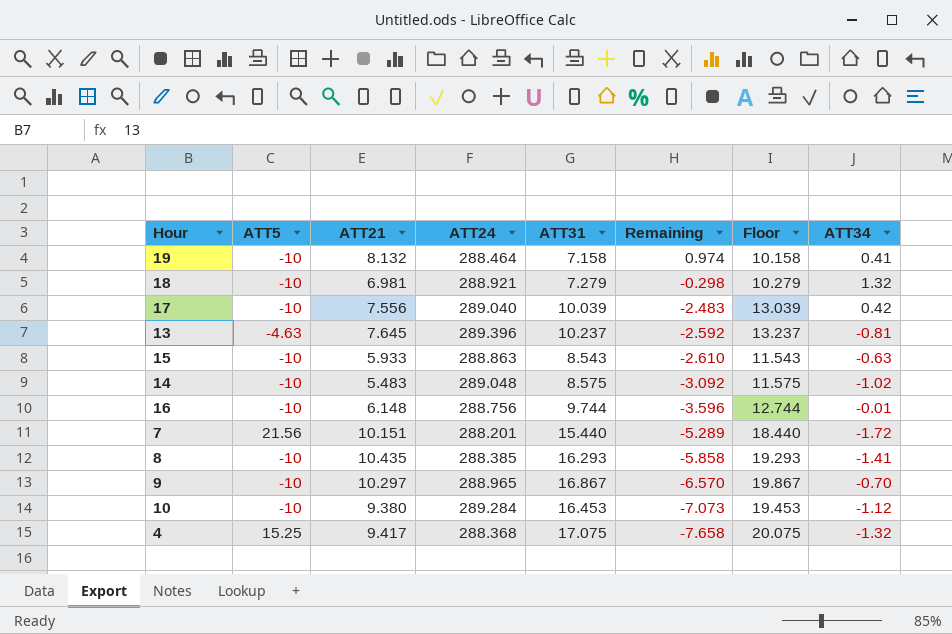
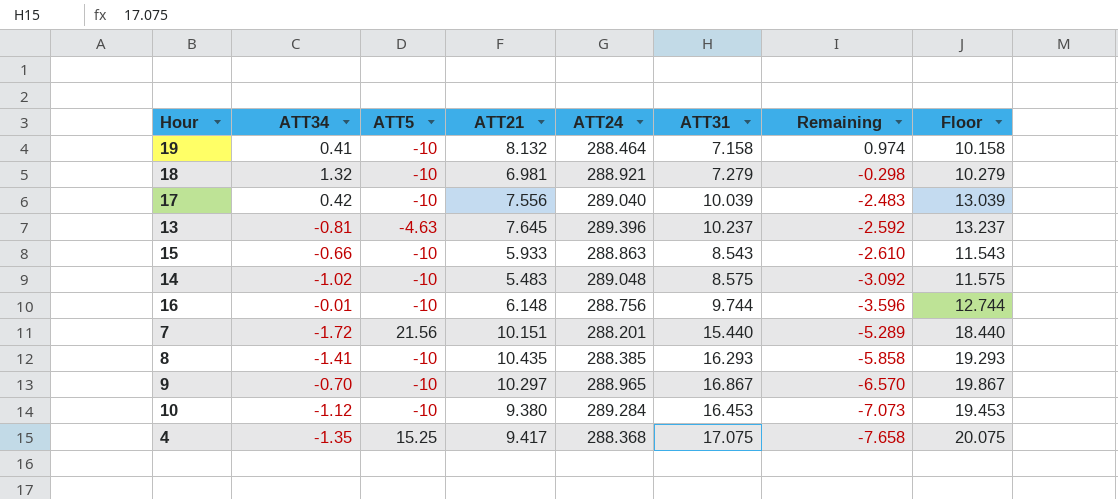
column ATT34 | position: 8 -> 2
15 | ATT34: -0.63 -> -0.66
4 | ATT34: -1.32 -> -1.35

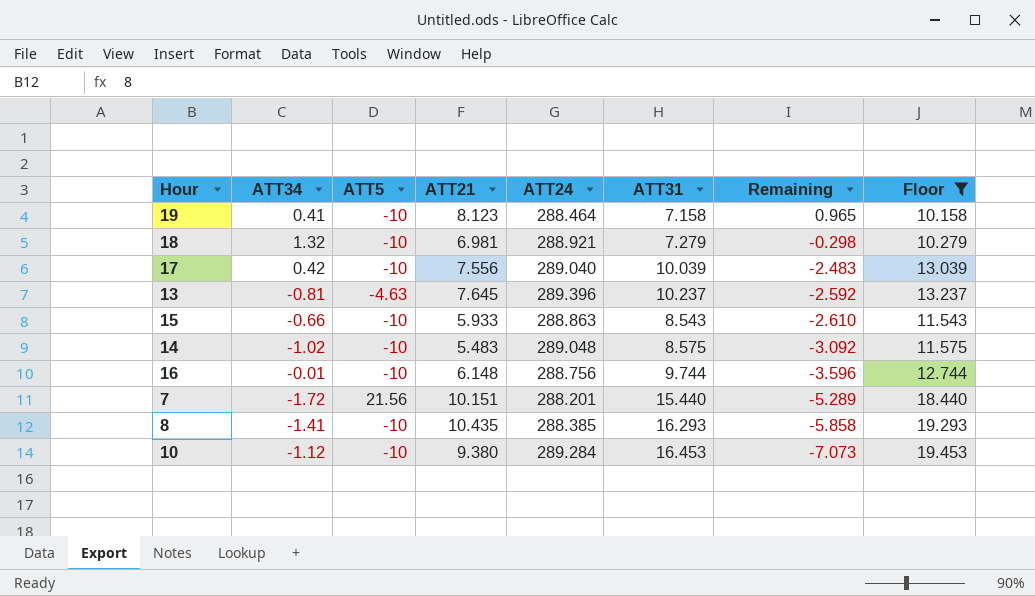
filter: none -> Floor <= 19.453
19 | ATT21: 8.132 -> 8.123
19 | Remaining: 0.974 -> 0.965

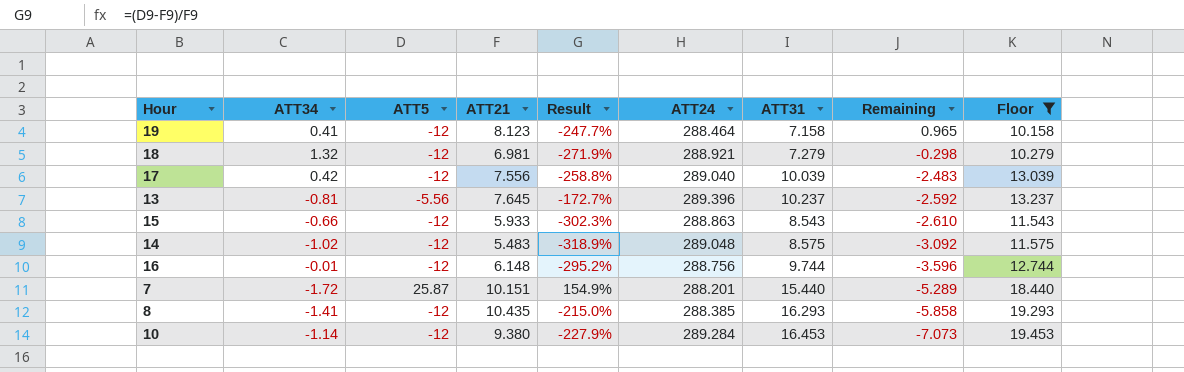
column Result | formula: none -> ([ATT5] - [ATT21]) / [ATT21]
19 | ATT5: -10 -> -12
18 | ATT5: -10 -> -12
17 | ATT5: -10 -> -12
13 | ATT5: -4.63 -> -5.56
15 | ATT5: -10 -> -12
14 | ATT5: -10 -> -12
16 | ATT5: -10 -> -12
7 | ATT5: 21.56 -> 25.87
8 | ATT5: -10 -> -12
10 | ATT34: -1.12 -> -1.14
10 | ATT5: -10 -> -12

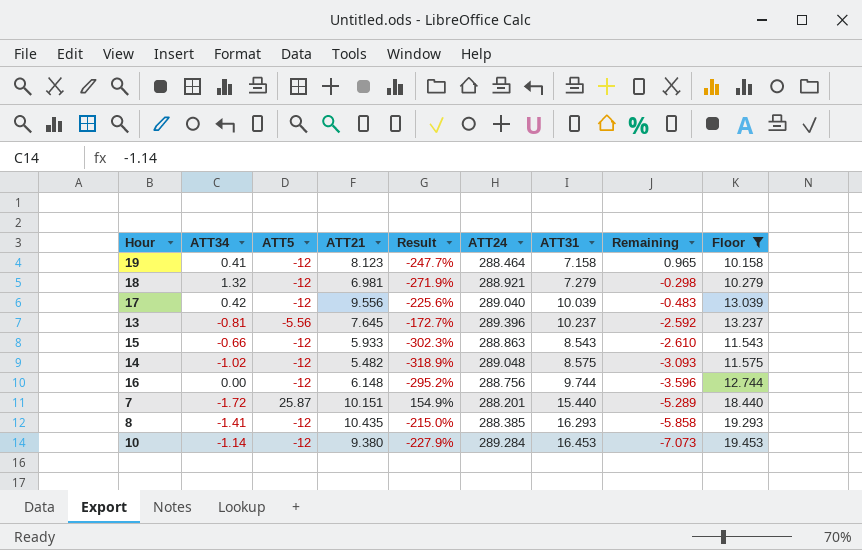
17 | ATT21: 7.556 -> 9.556
17 | Result: -258.8% -> -225.6%
17 | Remaining: -2.483 -> -0.483
14 | ATT21: 5.483 -> 5.482
14 | Remaining: -3.092 -> -3.093
16 | ATT34: -0.01 -> 0.00

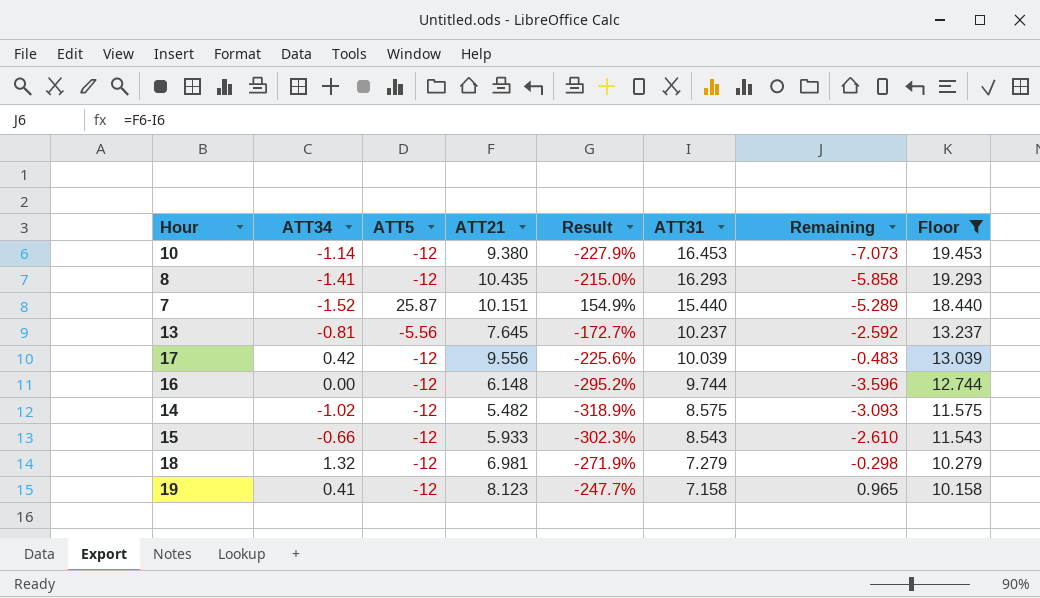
row order: Remaining descending -> ATT31 descending
column ATT24 | position: 6 -> none
7 | ATT34: -1.72 -> -1.52

